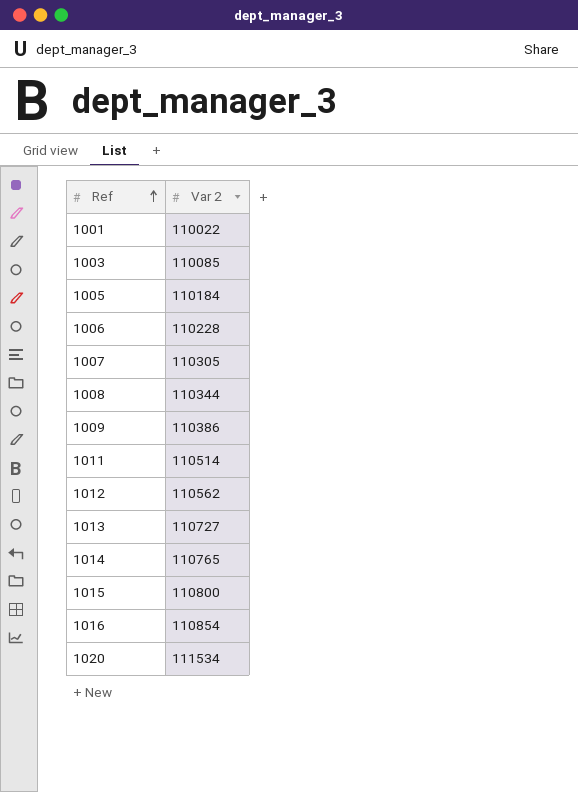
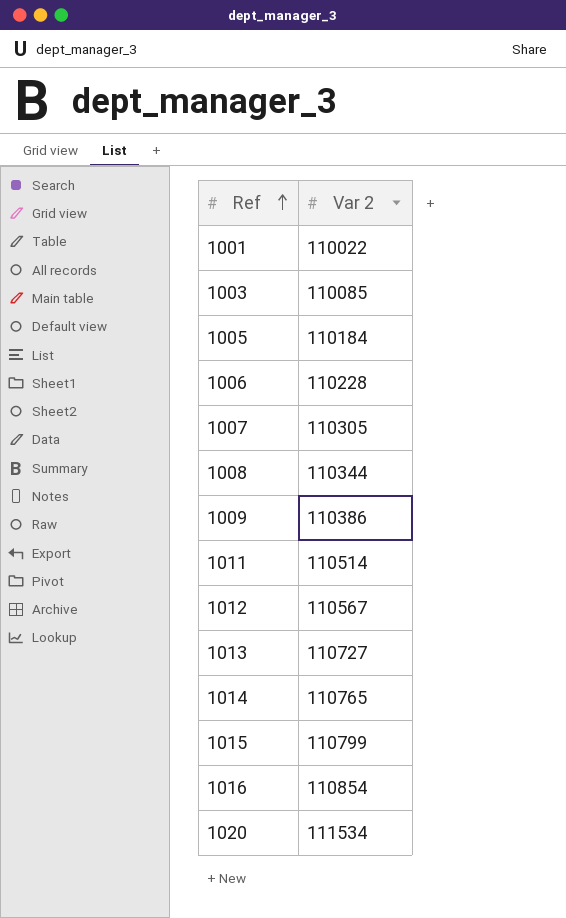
1012 | Var 2: 110562 -> 110567
1015 | Var 2: 110800 -> 110799

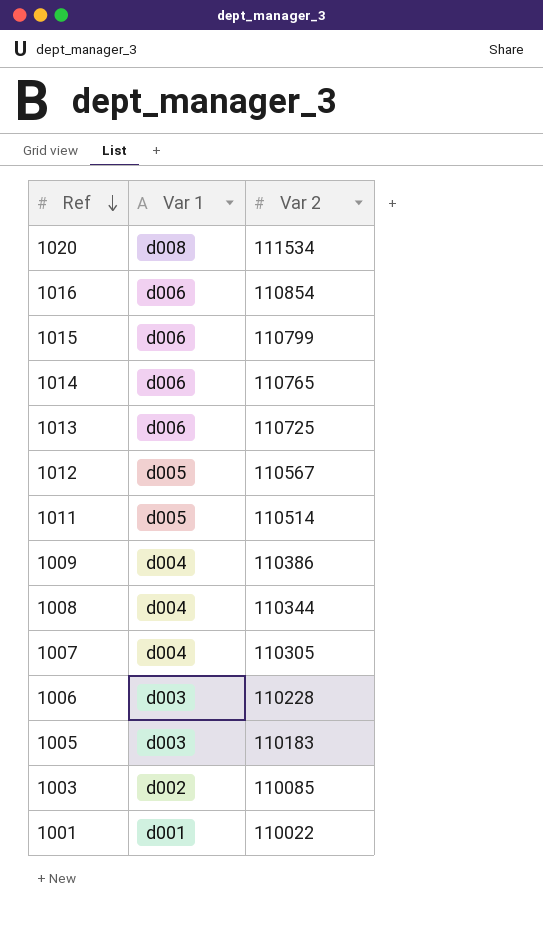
row order: Ref ascending -> Ref descending
column Var 1 | position: none -> 2
1013 | Var 2: 110727 -> 110725
1005 | Var 2: 110184 -> 110183

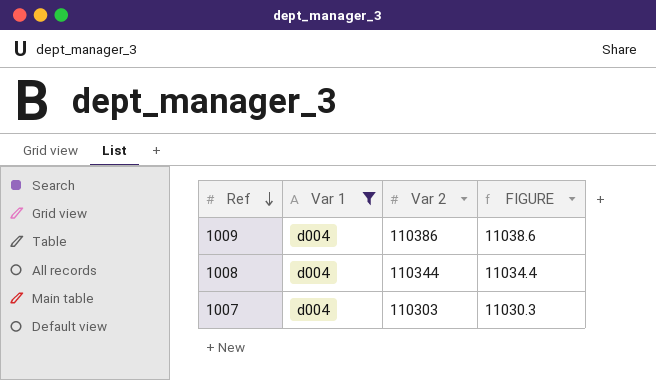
filter: none -> Var 1 = d004
column FIGURE | formula: none -> [Var 2] * 0.1
1007 | Var 2: 110305 -> 110303

